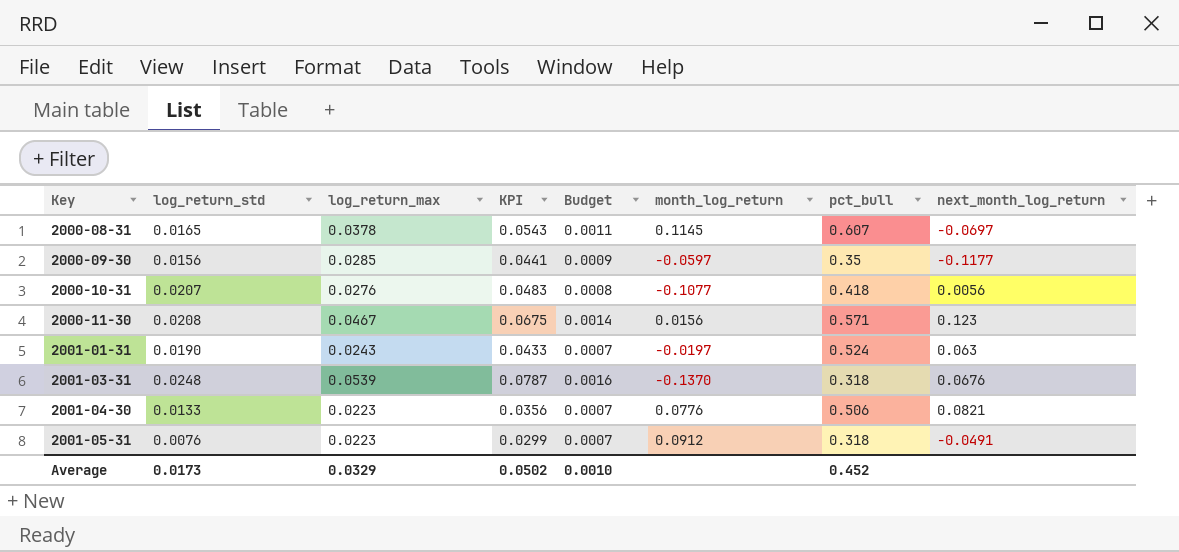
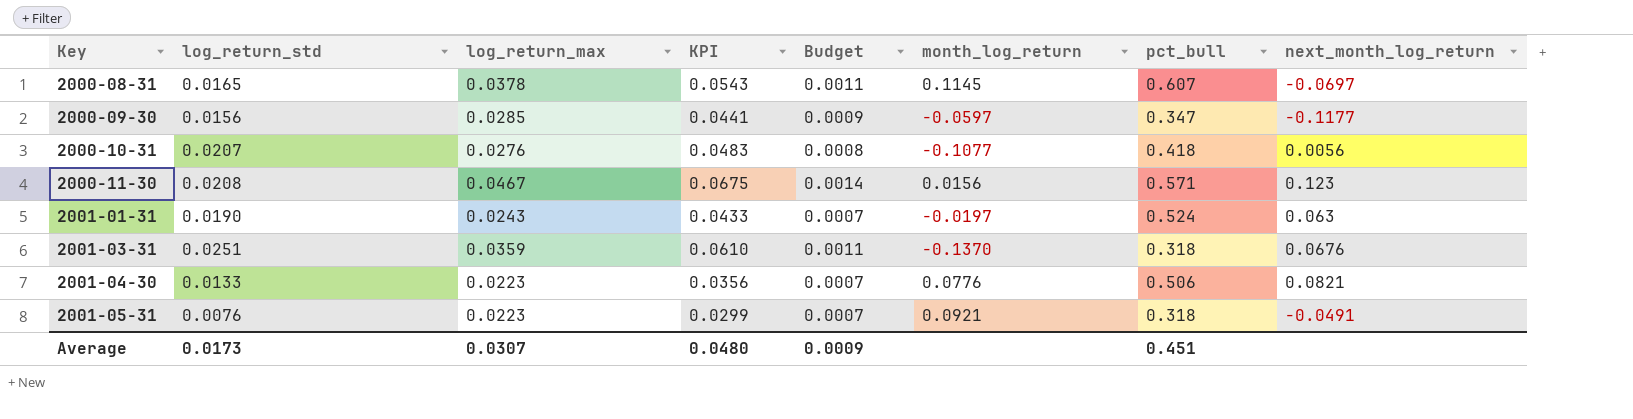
2000-09-30 | pct_bull: 0.35 -> 0.347
2001-03-31 | log_return_std: 0.0248 -> 0.0251
2001-03-31 | log_return_max: 0.0539 -> 0.0359
2001-03-31 | KPI: 0.0787 -> 0.0610
2001-03-31 | Budget: 0.0016 -> 0.0011
2001-05-31 | month_log_return: 0.0912 -> 0.0921
Average | log_return_max: 0.0329 -> 0.0307
Average | KPI: 0.0502 -> 0.0480
Average | Budget: 0.0010 -> 0.0009
Average | pct_bull: 0.452 -> 0.451

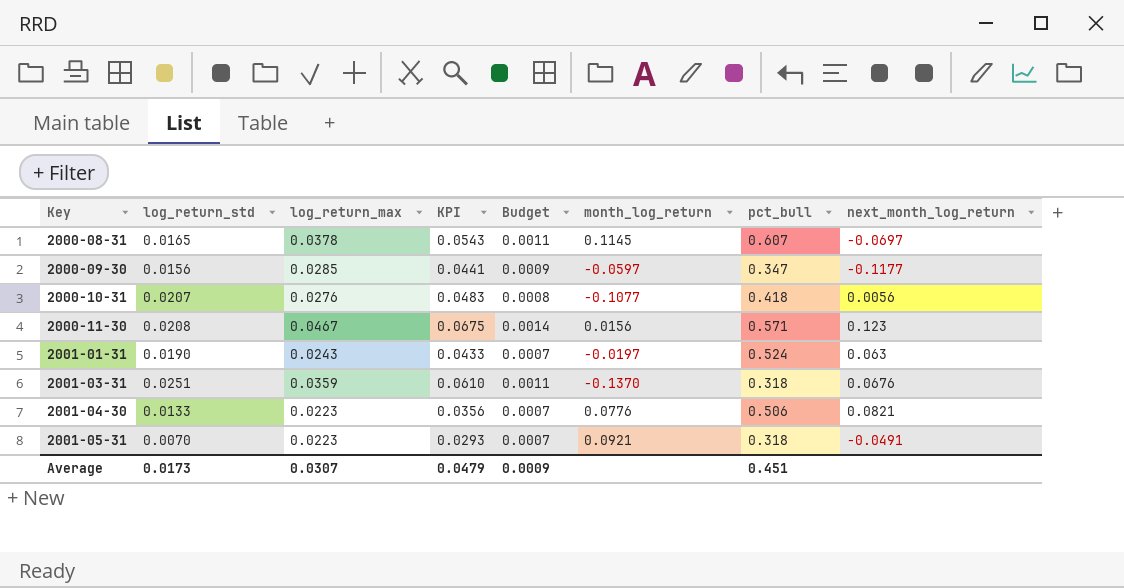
2001-05-31 | log_return_std: 0.0076 -> 0.0070
2001-05-31 | KPI: 0.0299 -> 0.0293
Average | KPI: 0.0480 -> 0.0479

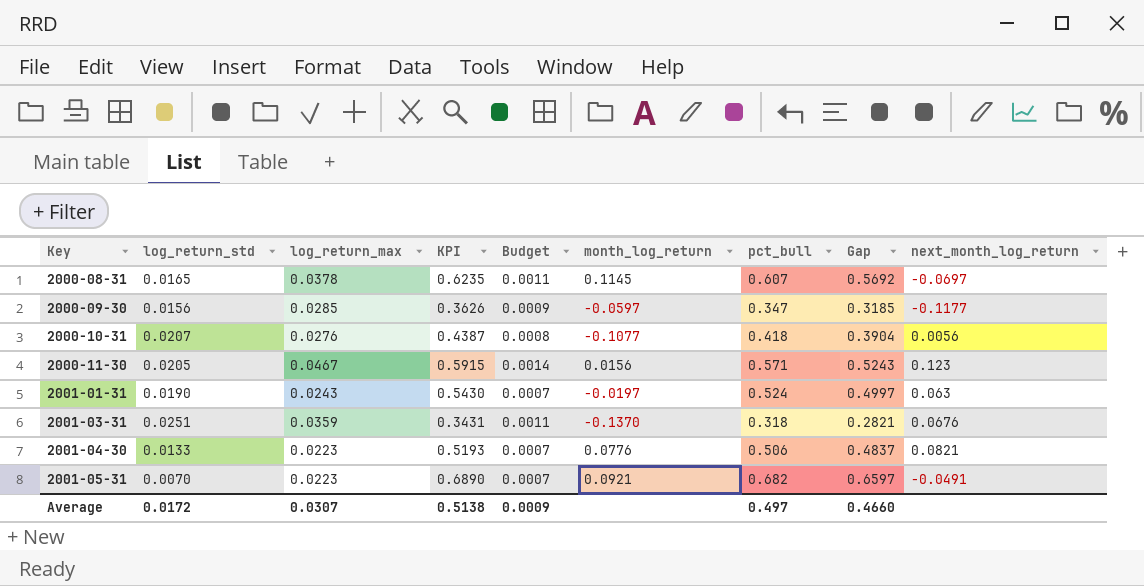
column KPI | formula: [log_return_std] + [log_return_max] -> [log_return_std] + [pct_bull]
column Gap | formula: none -> [pct_bull] - [log_return_max]
2000-11-30 | log_return_std: 0.0208 -> 0.0205
2001-05-31 | pct_bull: 0.318 -> 0.682
Average | log_return_std: 0.0173 -> 0.0172
Average | KPI: 0.0479 -> 0.5138
Average | pct_bull: 0.451 -> 0.497

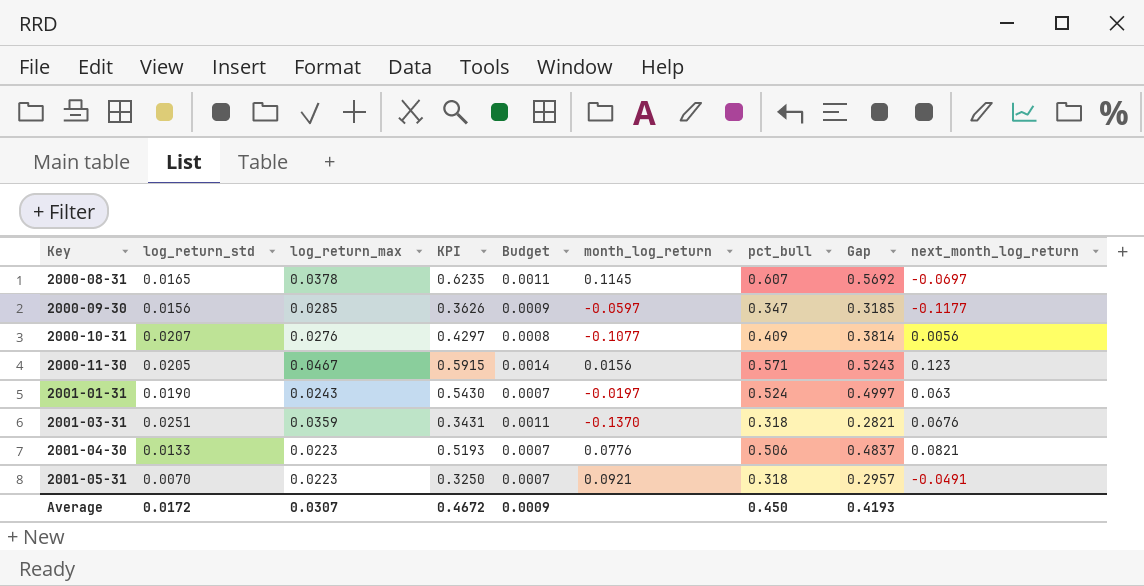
2000-10-31 | KPI: 0.4387 -> 0.4297
2000-10-31 | pct_bull: 0.418 -> 0.409
2000-10-31 | Gap: 0.3904 -> 0.3814
2001-05-31 | KPI: 0.6890 -> 0.3250
2001-05-31 | pct_bull: 0.682 -> 0.318
2001-05-31 | Gap: 0.6597 -> 0.2957
Average | KPI: 0.5138 -> 0.4672
Average | pct_bull: 0.497 -> 0.450
Average | Gap: 0.4660 -> 0.4193

